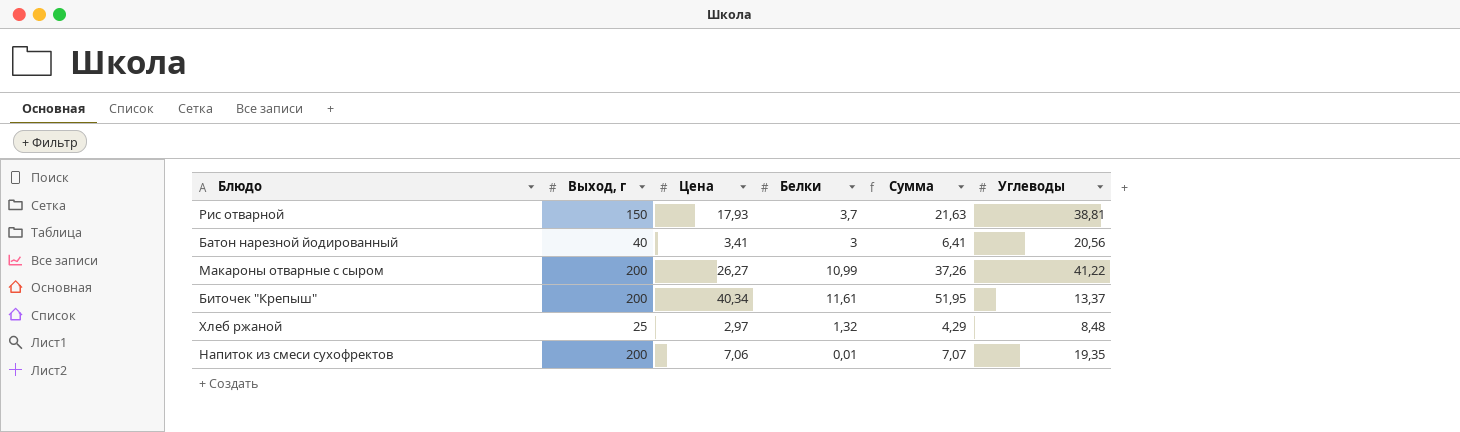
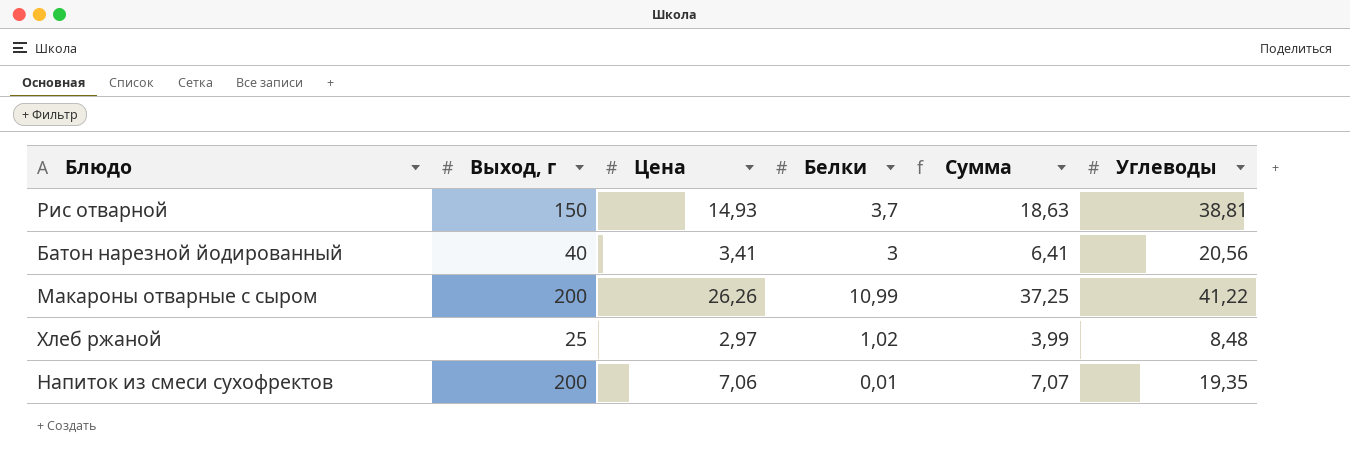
row Биточек "Крепыш": 200 | 40,34 | 11,61 | 51,95 | 13,37 -> none
Рис отварной | Цена: 17,93 -> 14,93
Рис отварной | Сумма: 21,63 -> 18,63
Макароны отварные с сыром | Цена: 26,27 -> 26,26
Макароны отварные с сыром | Сумма: 37,26 -> 37,25
Хлеб ржаной | Белки: 1,32 -> 1,02
Хлеб ржаной | Сумма: 4,29 -> 3,99

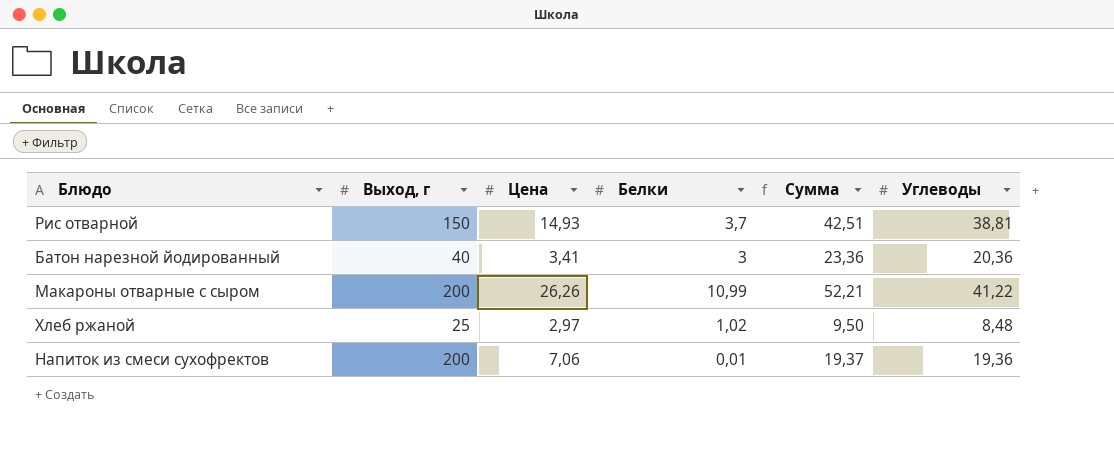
column Сумма | formula: [Цена] + [Белки] -> [Белки] + [Углеводы]
Батон нарезной йодированный | Углеводы: 20,56 -> 20,36
Напиток из смеси сухофректов | Углеводы: 19,35 -> 19,36

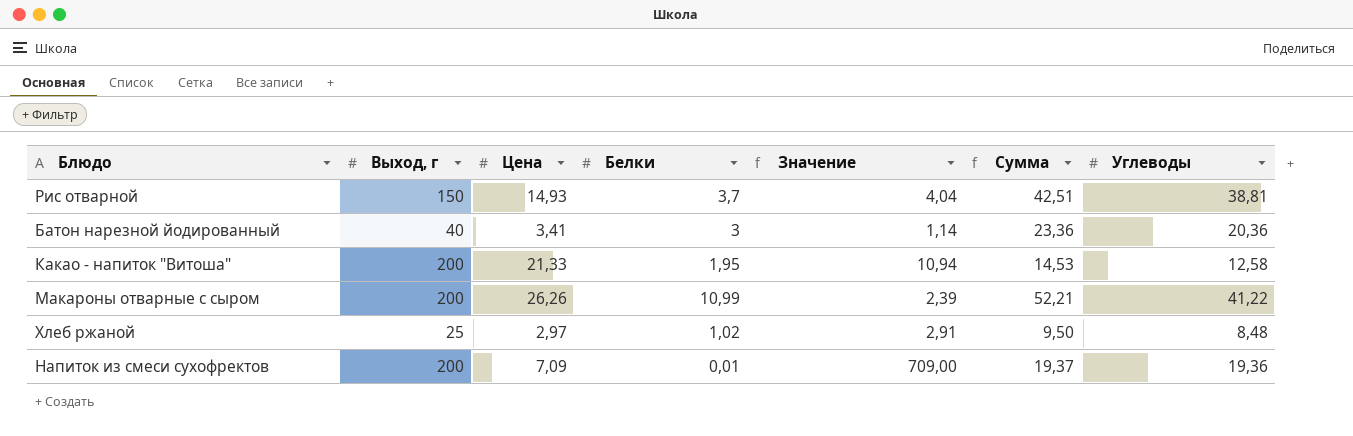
column Значение | formula: none -> [Цена] / [Белки]
row Какао - напиток "Витоша": none -> 200 | 21,33 | 1,95 | 10,94 | 14,53 | 12,58
Напиток из смеси сухофректов | Цена: 7,06 -> 7,09

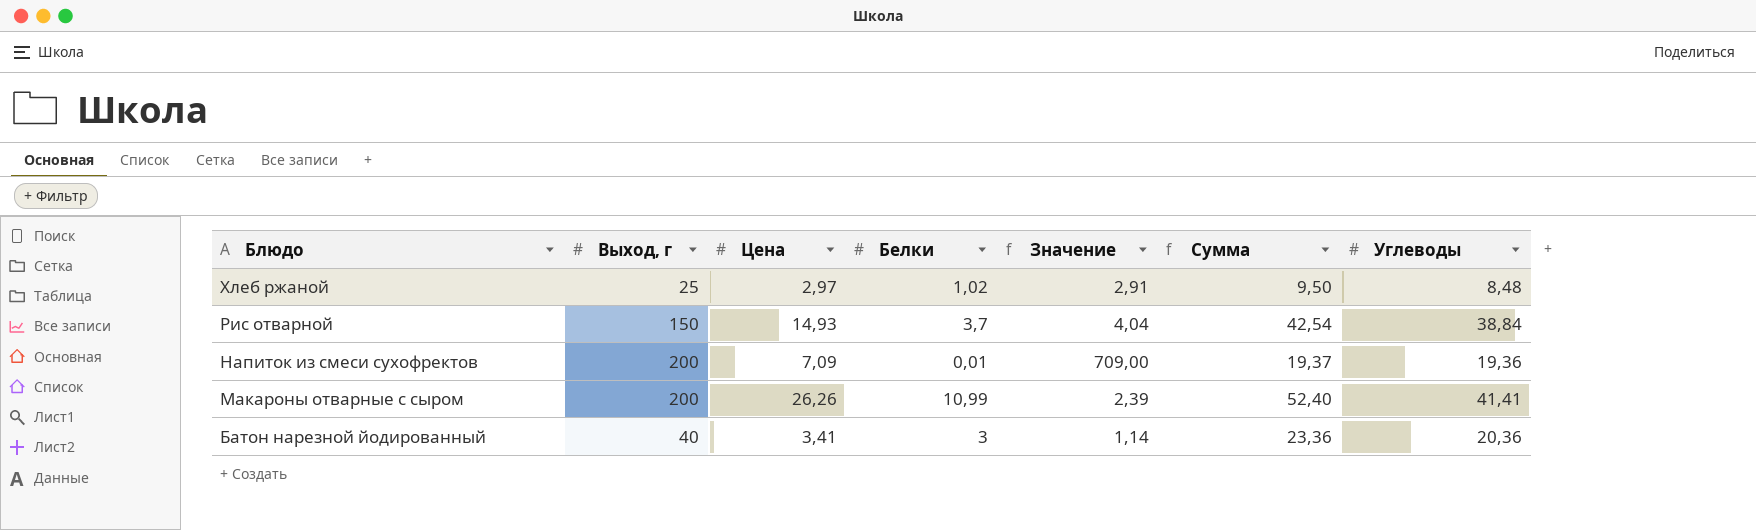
row order: none -> Блюдо descending
row Какао - напиток "Витоша": 200 | 21,33 | 1,95 | 10,94 | 14,53 | 12,58 -> none
Рис отварной | Сумма: 42,51 -> 42,54
Рис отварной | Углеводы: 38,81 -> 38,84
Макароны отварные с сыром | Сумма: 52,21 -> 52,40
Макароны отварные с сыром | Углеводы: 41,22 -> 41,41

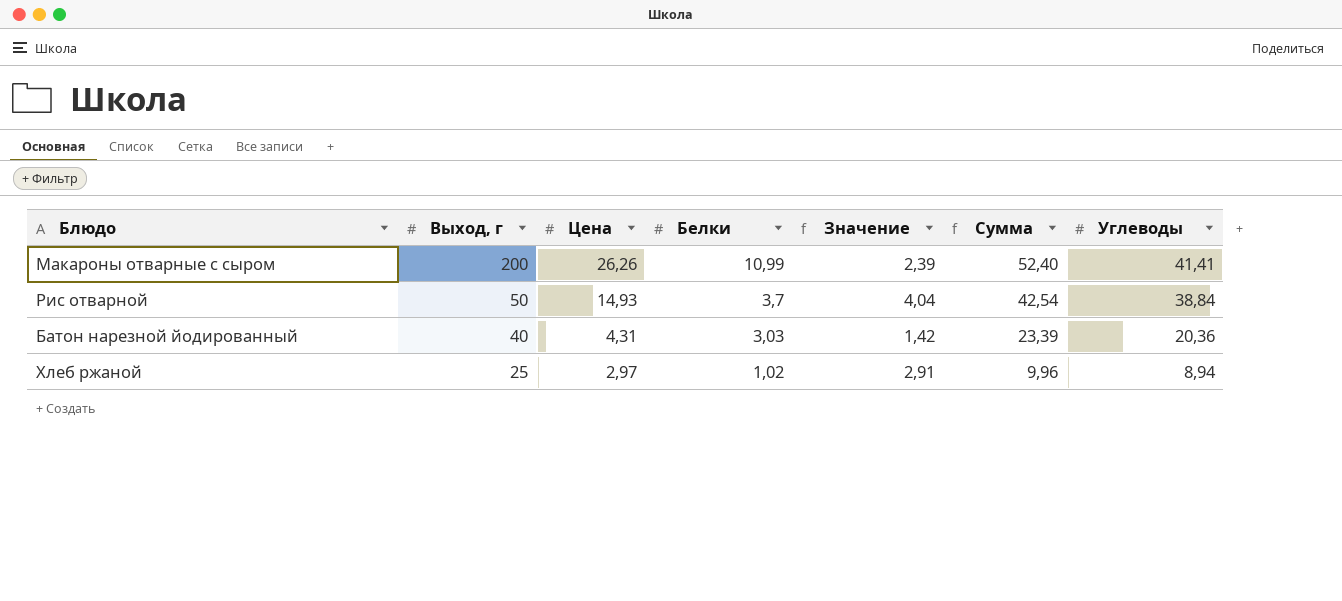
row order: Блюдо descending -> Выход, г descending
row Напиток из смеси сухофректов: 200 | 7,09 | 0,01 | 709,00 | 19,37 | 19,36 -> none
Рис отварной | Выход, г: 150 -> 50
Батон нарезной йодированный | Цена: 3,41 -> 4,31
Батон нарезной йодированный | Белки: 3 -> 3,03
Батон нарезной йодированный | Значение: 1,14 -> 1,42
Батон нарезной йодированный | Сумма: 23,36 -> 23,39
Хлеб ржаной | Сумма: 9,50 -> 9,96
Хлеб ржаной | Углеводы: 8,48 -> 8,94

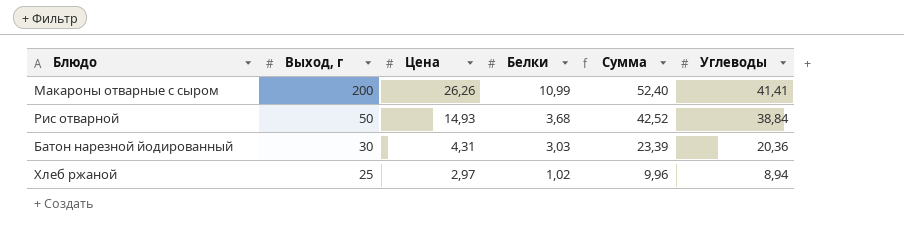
column Значение | formula: [Цена] / [Белки] -> none
Рис отварной | Белки: 3,7 -> 3,68
Рис отварной | Сумма: 42,54 -> 42,52
Батон нарезной йодированный | Выход, г: 40 -> 30

